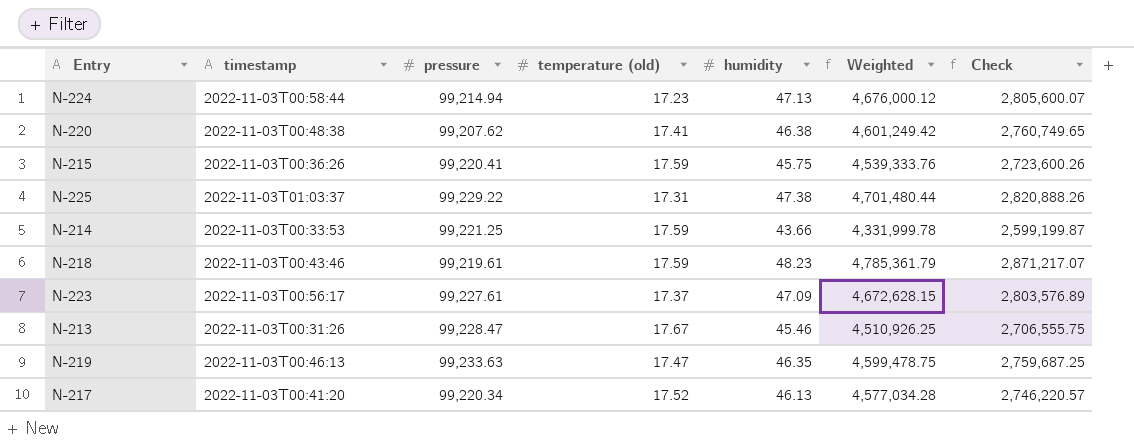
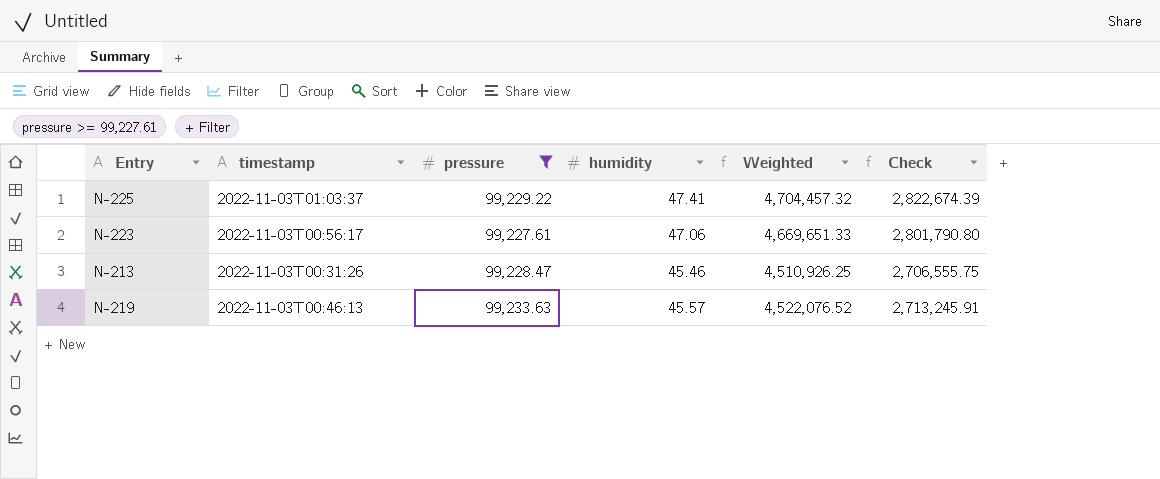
filter: none -> pressure >= 99,227.61
column temperature (old) | position: 4 -> none
N-225 | humidity: 47.38 -> 47.41
N-225 | Weighted: 4,701,480.44 -> 4,704,457.32
N-225 | Check: 2,820,888.26 -> 2,822,674.39
N-223 | humidity: 47.09 -> 47.06
N-223 | Weighted: 4,672,628.15 -> 4,669,651.33
N-223 | Check: 2,803,576.89 -> 2,801,790.80
N-219 | humidity: 46.35 -> 45.57
N-219 | Weighted: 4,599,478.75 -> 4,522,076.52
N-219 | Check: 2,759,687.25 -> 2,713,245.91

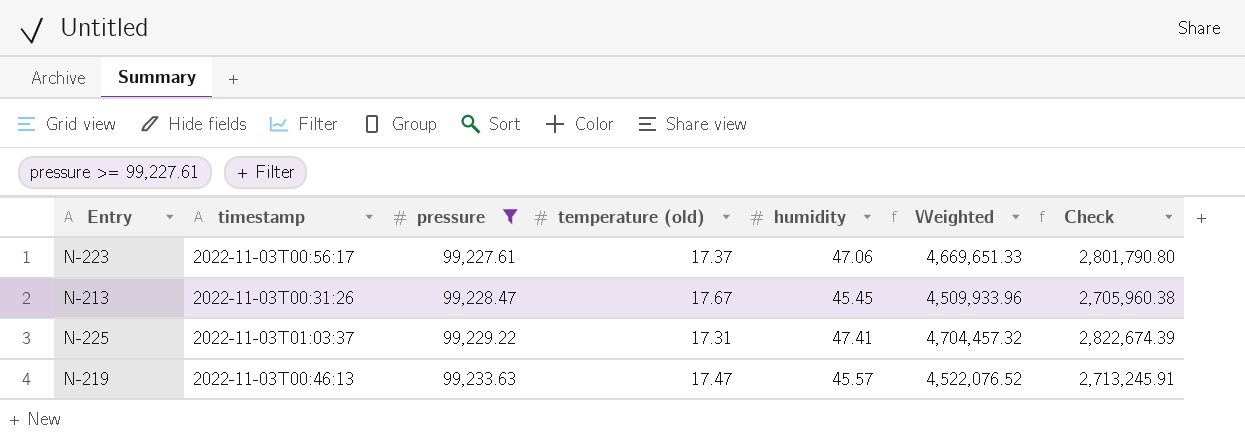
row order: none -> pressure ascending
column temperature (old) | position: none -> 4
N-213 | humidity: 45.46 -> 45.45
N-213 | Weighted: 4,510,926.25 -> 4,509,933.96
N-213 | Check: 2,706,555.75 -> 2,705,960.38

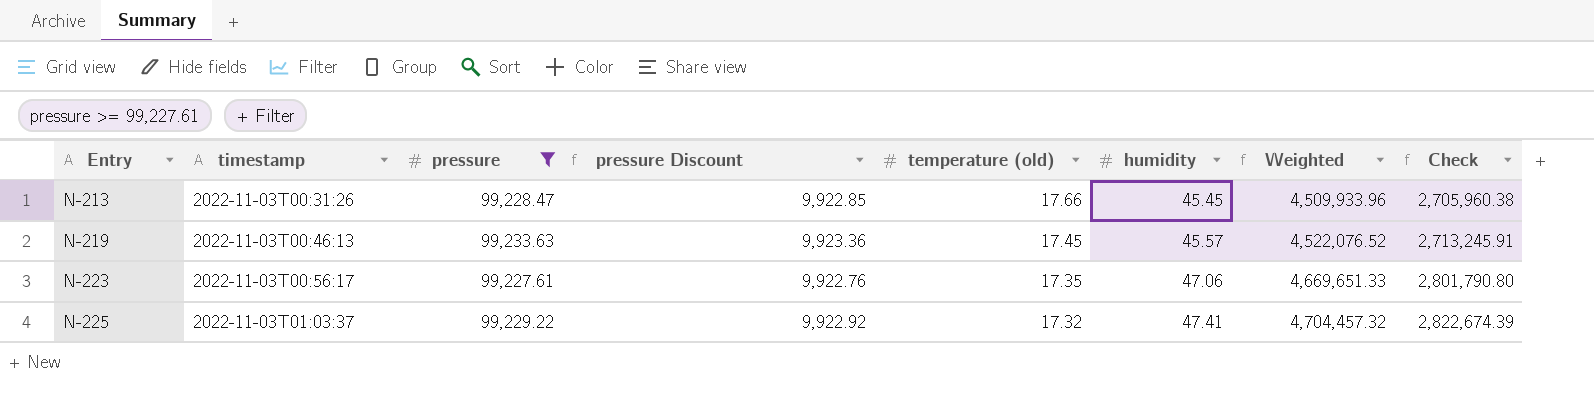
row order: pressure ascending -> Entry ascending
column pressure Discount | formula: none -> [pressure] * 0.1
N-213 | temperature (old): 17.67 -> 17.66
N-219 | temperature (old): 17.47 -> 17.45
N-223 | temperature (old): 17.37 -> 17.35
N-225 | temperature (old): 17.31 -> 17.32

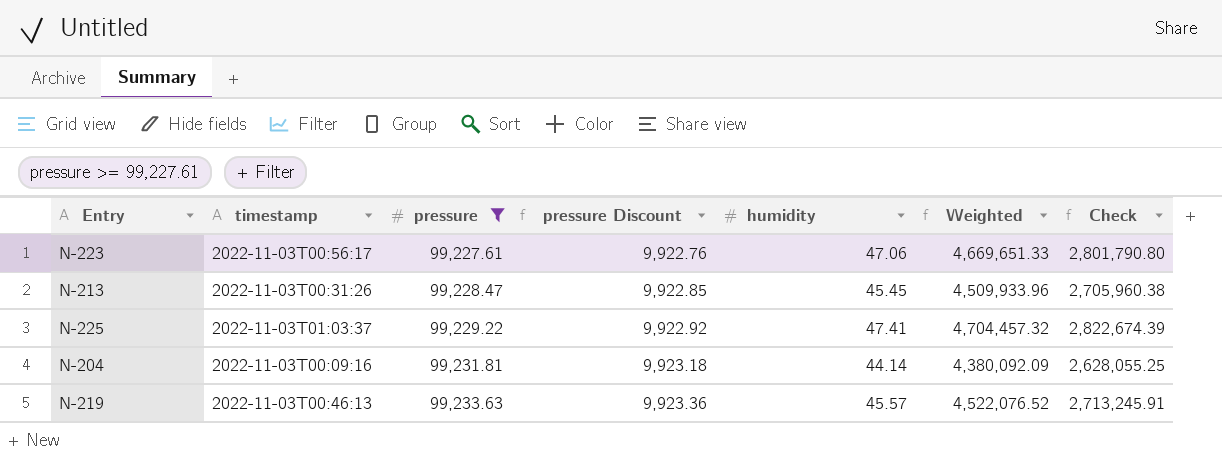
row order: Entry ascending -> pressure ascending
column temperature (old) | position: 5 -> none
row N-204: none -> 2022-11-03T00:09:16 | 99,231.81 | 9,923.18 | 44.14 | 4,380,092.09 | 2,628,055.25

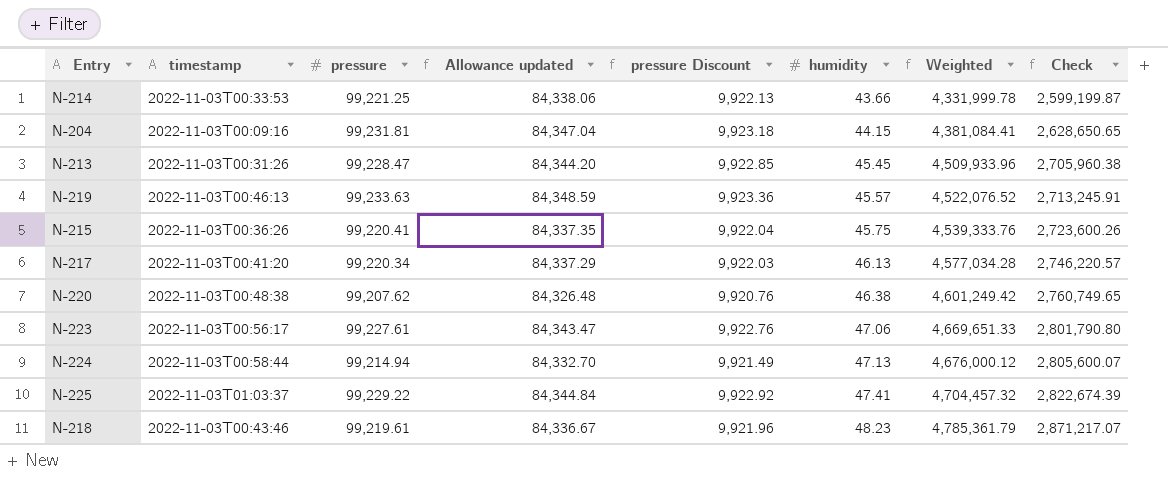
filter: pressure >= 99,227.61 -> none
row order: pressure ascending -> humidity ascending
column Allowance updated | formula: none -> [pressure] * 0.85
N-204 | humidity: 44.14 -> 44.15
N-204 | Weighted: 4,380,092.09 -> 4,381,084.41
N-204 | Check: 2,628,055.25 -> 2,628,650.65

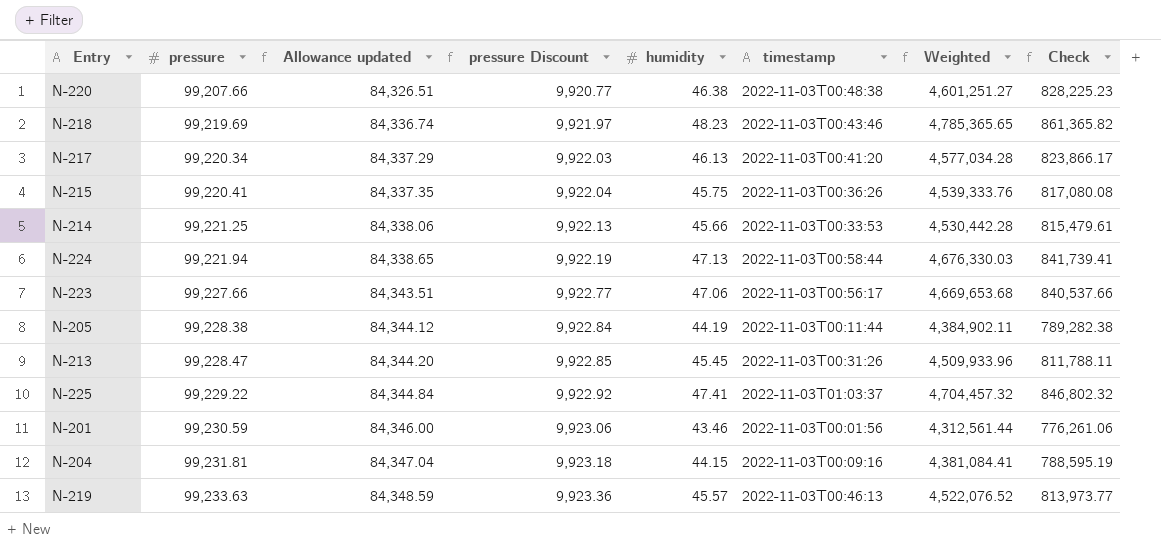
row order: humidity ascending -> pressure ascending
column timestamp | position: 2 -> 6
column Check | formula: [Weighted] * 0.6 -> [Weighted] * 0.18
N-220 | pressure: 99,207.62 -> 99,207.66
N-220 | Allowance updated: 84,326.48 -> 84,326.51
N-220 | pressure Discount: 9,920.76 -> 9,920.77
N-220 | Weighted: 4,601,249.42 -> 4,601,251.27
N-218 | pressure: 99,219.61 -> 99,219.69
N-218 | Allowance updated: 84,336.67 -> 84,336.74
N-218 | pressure Discount: 9,921.96 -> 9,921.97
N-218 | Weighted: 4,785,361.79 -> 4,785,365.65
N-214 | humidity: 43.66 -> 45.66
N-214 | Weighted: 4,331,999.78 -> 4,530,442.28
N-224 | pressure: 99,214.94 -> 99,221.94
N-224 | Allowance updated: 84,332.70 -> 84,338.65
N-224 | pressure Discount: 9,921.49 -> 9,922.19
N-224 | Weighted: 4,676,000.12 -> 4,676,330.03
N-223 | pressure: 99,227.61 -> 99,227.66
N-223 | Allowance updated: 84,343.47 -> 84,343.51
N-223 | pressure Discount: 9,922.76 -> 9,922.77
N-223 | Weighted: 4,669,651.33 -> 4,669,653.68
row N-205: none -> 99,228.38 | 84,344.12 | 9,922.84 | 44.19 | 2022-11-03T00:11:44 | 4,384,902.11 | 789,282.38
row N-201: none -> 99,230.59 | 84,346.00 | 9,923.06 | 43.46 | 2022-11-03T00:01:56 | 4,312,561.44 | 776,261.06

